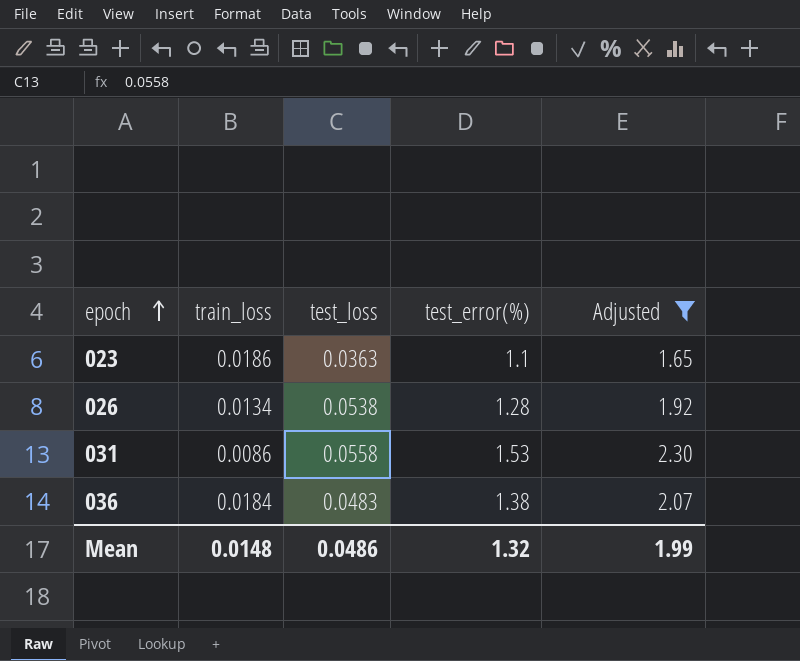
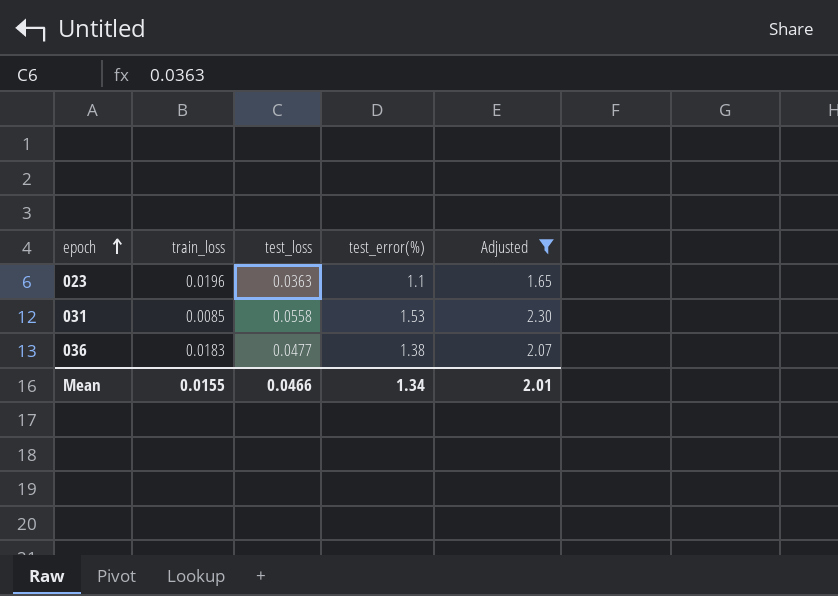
row 026: 0.0134 | 0.0538 | 1.28 | 1.92 -> none
023 | train_loss: 0.0186 -> 0.0196
031 | train_loss: 0.0086 -> 0.0085
036 | train_loss: 0.0184 -> 0.0183
036 | test_loss: 0.0483 -> 0.0477
Mean | train_loss: 0.0148 -> 0.0155
Mean | test_loss: 0.0486 -> 0.0466
Mean | test_error(%): 1.32 -> 1.34
Mean | Adjusted: 1.99 -> 2.01

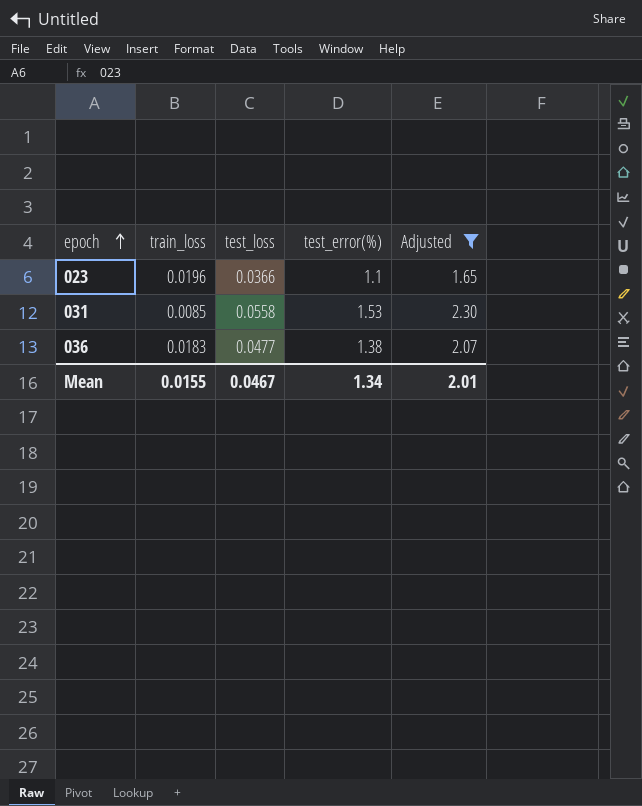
023 | test_loss: 0.0363 -> 0.0366
Mean | test_loss: 0.0466 -> 0.0467

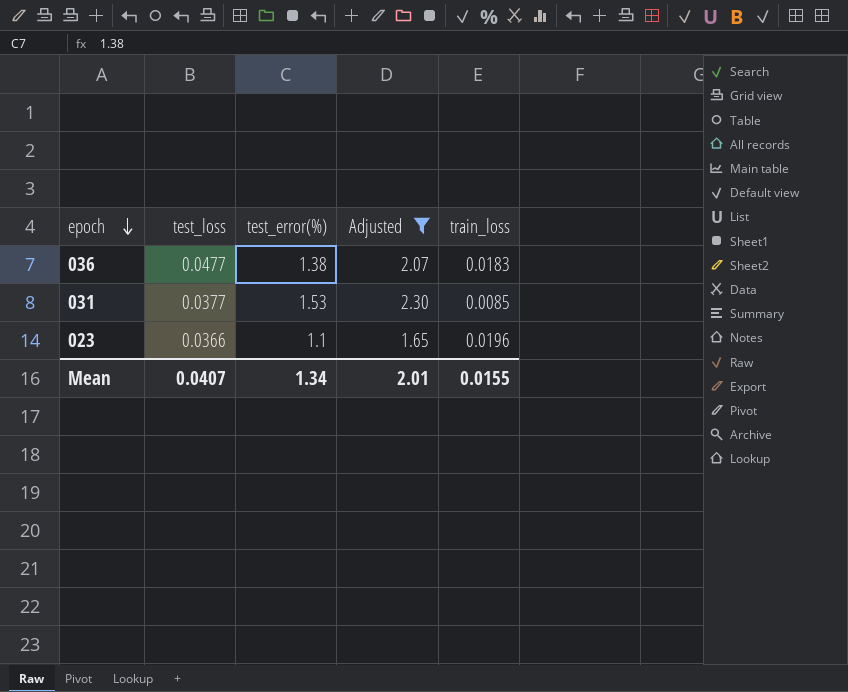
row order: epoch ascending -> epoch descending
column train_loss | position: 2 -> 5
031 | test_loss: 0.0558 -> 0.0377
Mean | test_loss: 0.0467 -> 0.0407

